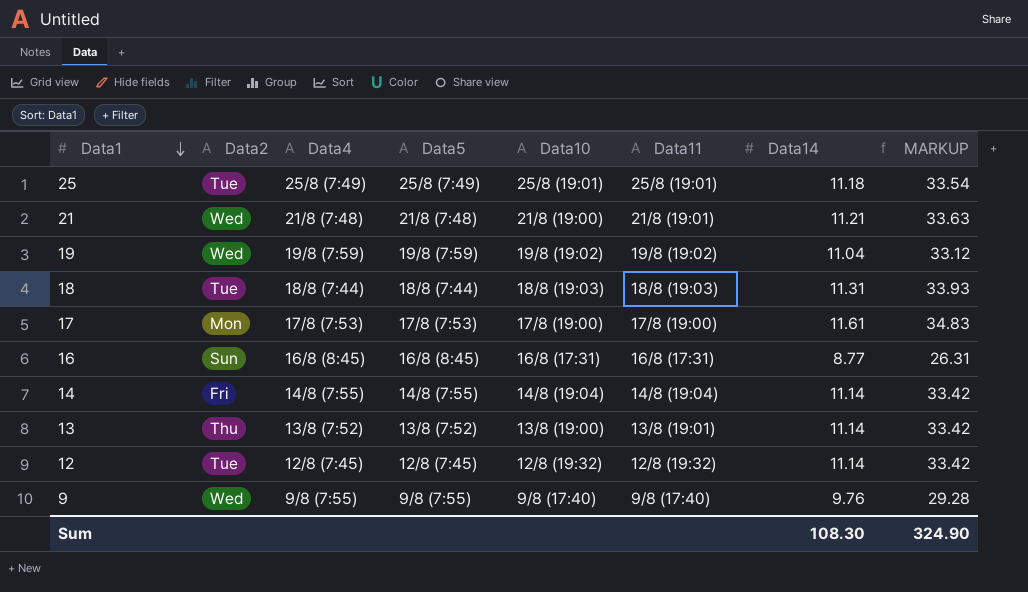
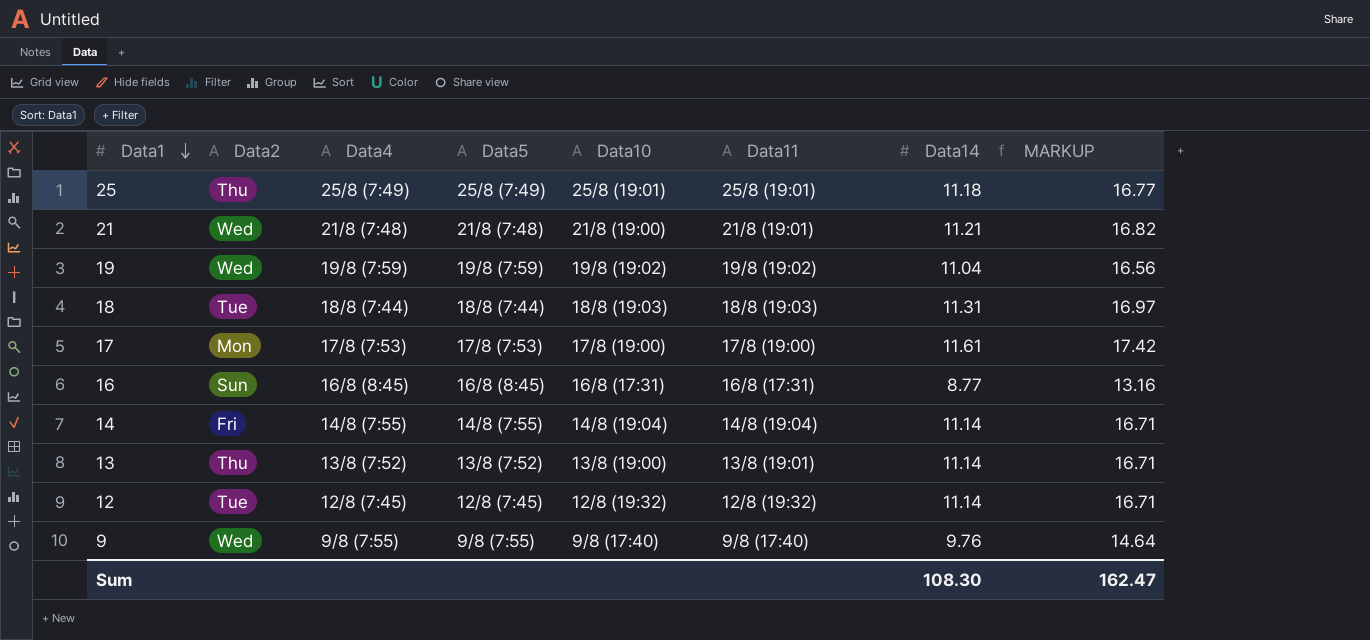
column MARKUP | formula: [Data14] * 3 -> [Data14] * 1.5
25 | Data2: Tue -> Thu
Sum | MARKUP: 324.90 -> 162.47

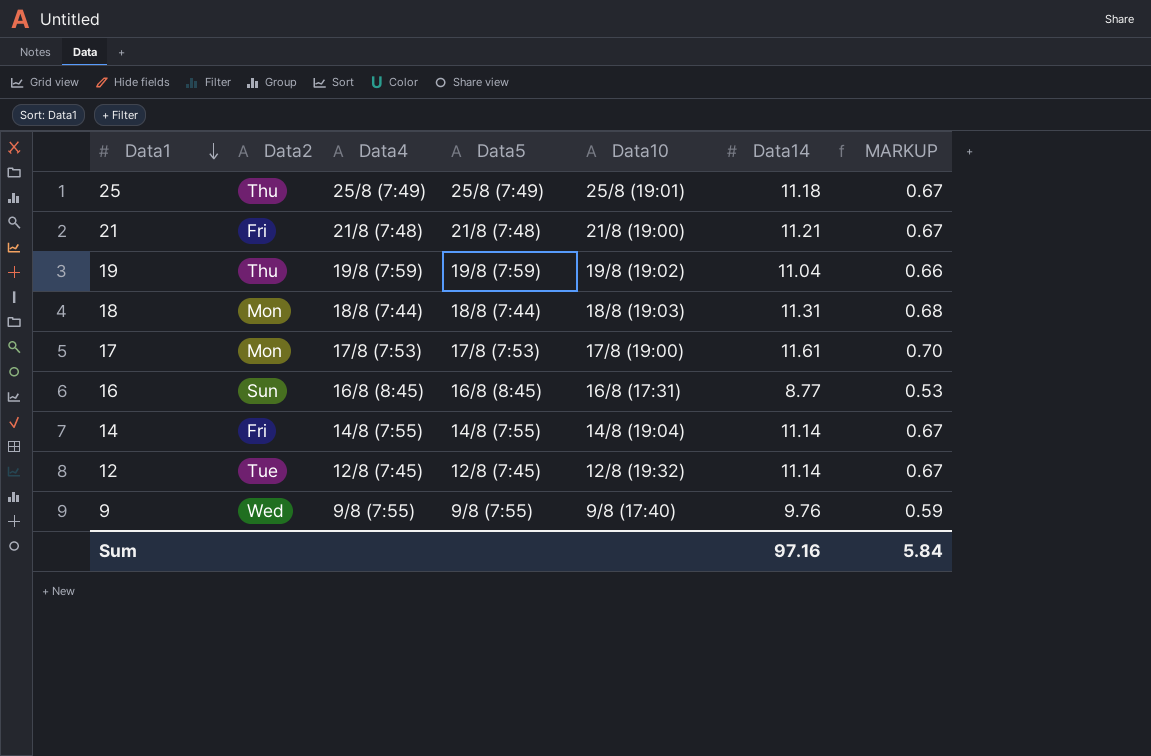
column Data11 | position: 6 -> none
column MARKUP | formula: [Data14] * 1.5 -> [Data14] * 0.06
row 13: Thu | 13/8 (7:52) | 13/8 (7:52) | 13/8 (19:00) | 13/8 (19:01) | 11.14 | 16.71 -> none
21 | Data2: Wed -> Fri
19 | Data2: Wed -> Thu
18 | Data2: Tue -> Mon
Sum | Data14: 108.30 -> 97.16
Sum | MARKUP: 162.47 -> 5.84

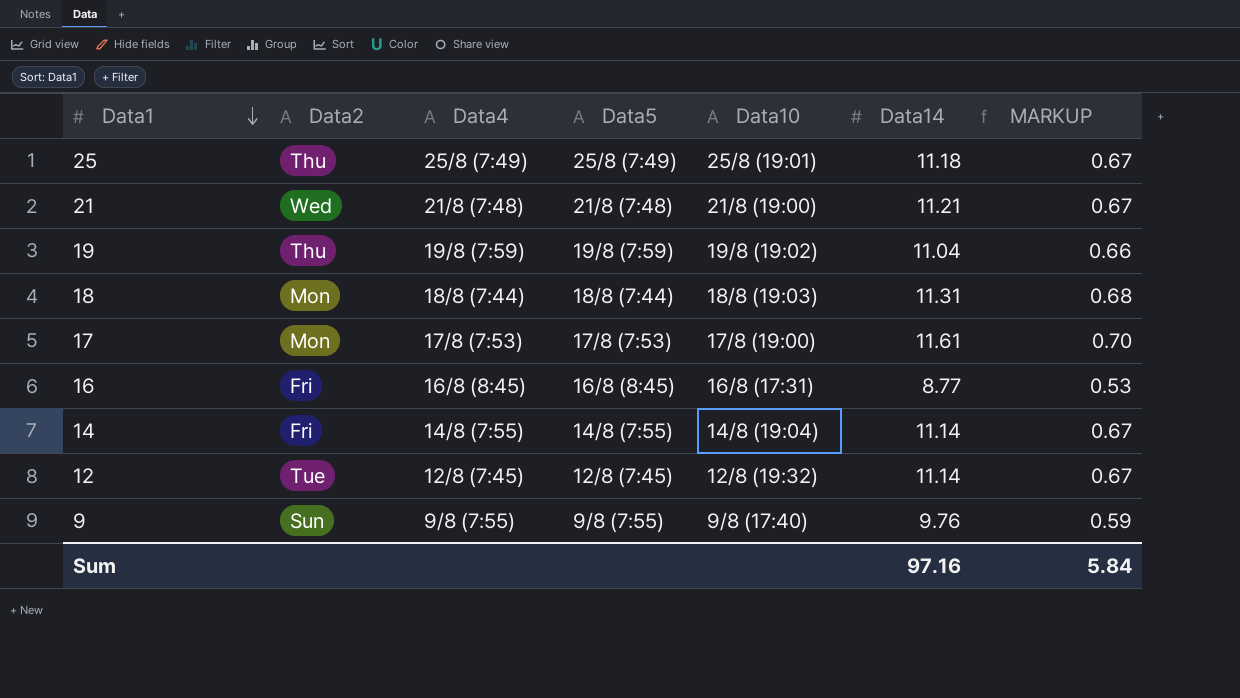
21 | Data2: Fri -> Wed
16 | Data2: Sun -> Fri
9 | Data2: Wed -> Sun

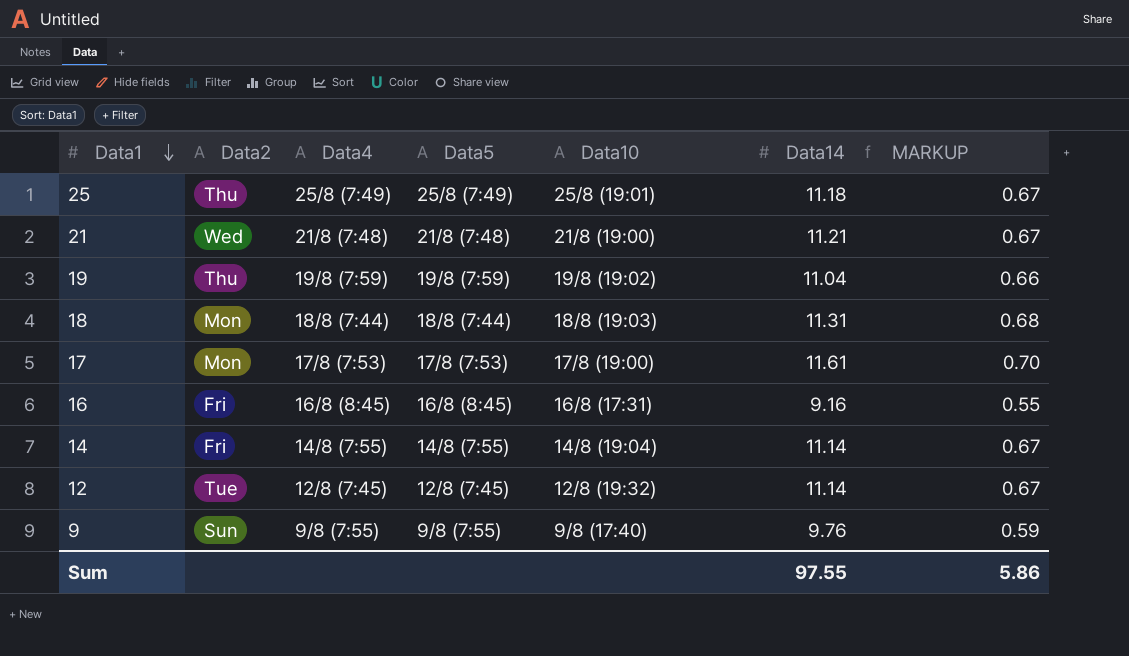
16 | Data14: 8.77 -> 9.16
16 | MARKUP: 0.53 -> 0.55
Sum | Data14: 97.16 -> 97.55
Sum | MARKUP: 5.84 -> 5.86

